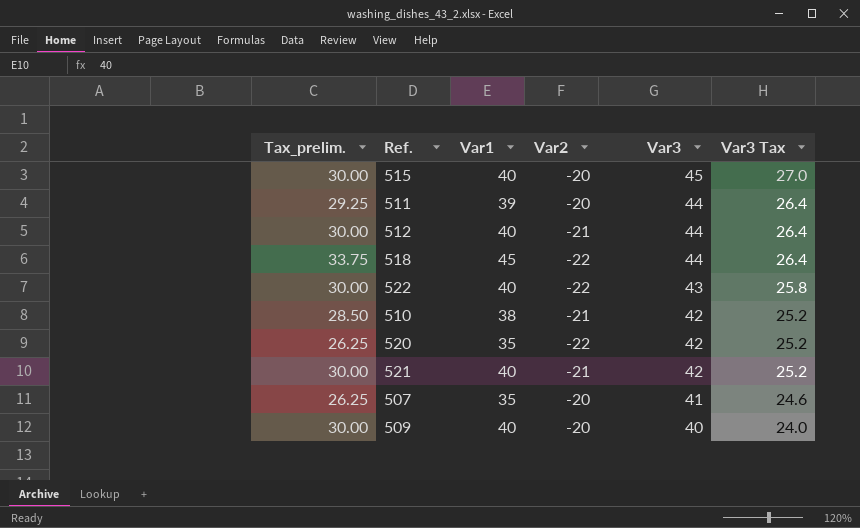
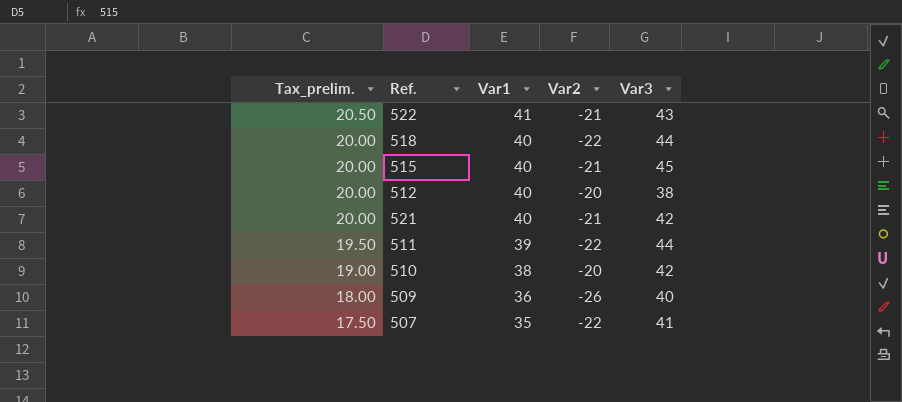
row order: Var3 descending -> Tax_prelim. descending
column Var3 Tax | formula: [Var3] * 0.6 -> none
column Tax_prelim. | formula: [Var1] * 0.75 -> [Var1] * 0.5
row 520: 26.25 | 35 | -22 | 42 | 25.2 -> none
522 | Var1: 40 -> 41
522 | Var2: -22 -> -21
518 | Var1: 45 -> 40
515 | Var2: -20 -> -21
512 | Var2: -21 -> -20
512 | Var3: 44 -> 38
511 | Var2: -20 -> -22
510 | Var2: -21 -> -20
509 | Var1: 40 -> 36
509 | Var2: -20 -> -26
507 | Var2: -20 -> -22

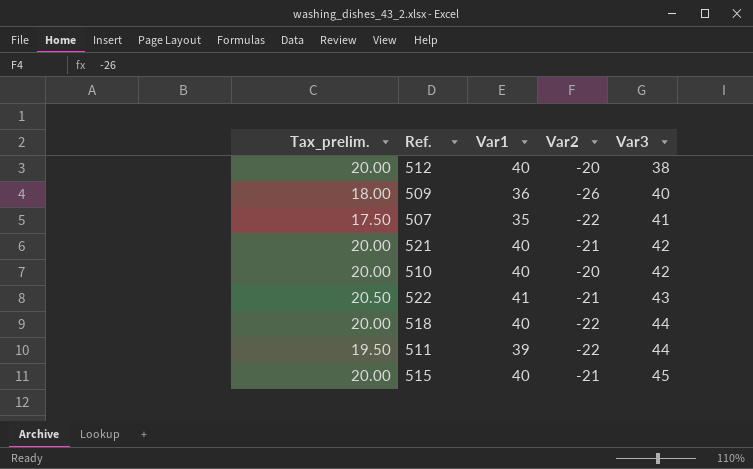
row order: Tax_prelim. descending -> Var3 ascending
510 | Tax_prelim.: 19.00 -> 20.00
510 | Var1: 38 -> 40

